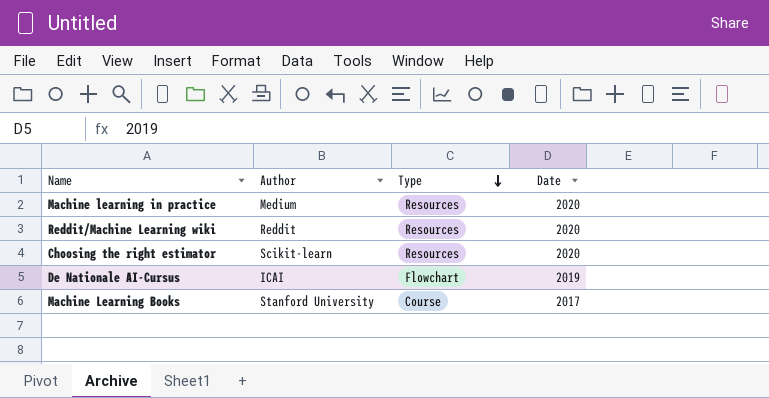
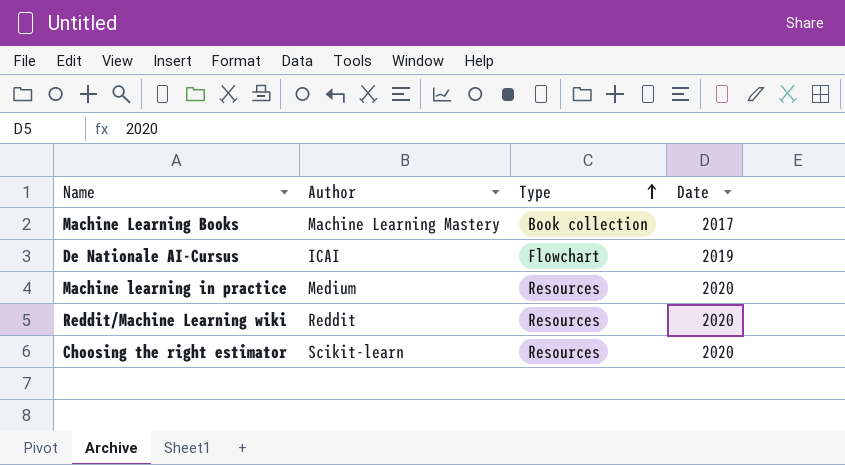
row order: Type descending -> Type ascending
Machine Learning Books | Author: Stanford University -> Machine Learning Mastery
Machine Learning Books | Type: Course -> Book collection

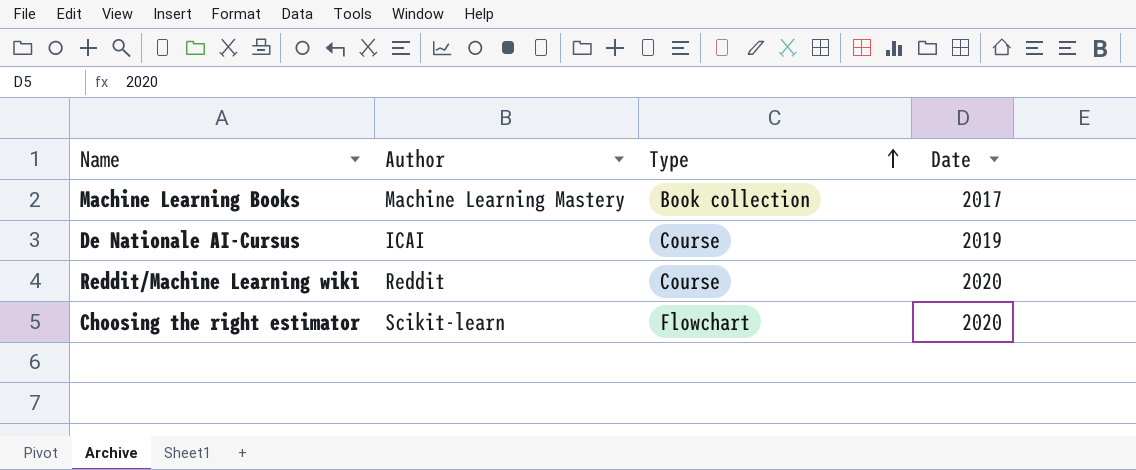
row Machine learning in practice: Medium | Resources | 2020 -> none
De Nationale AI-Cursus | Type: Flowchart -> Course
Reddit/Machine Learning wiki | Type: Resources -> Course
Choosing the right estimator | Type: Resources -> Flowchart

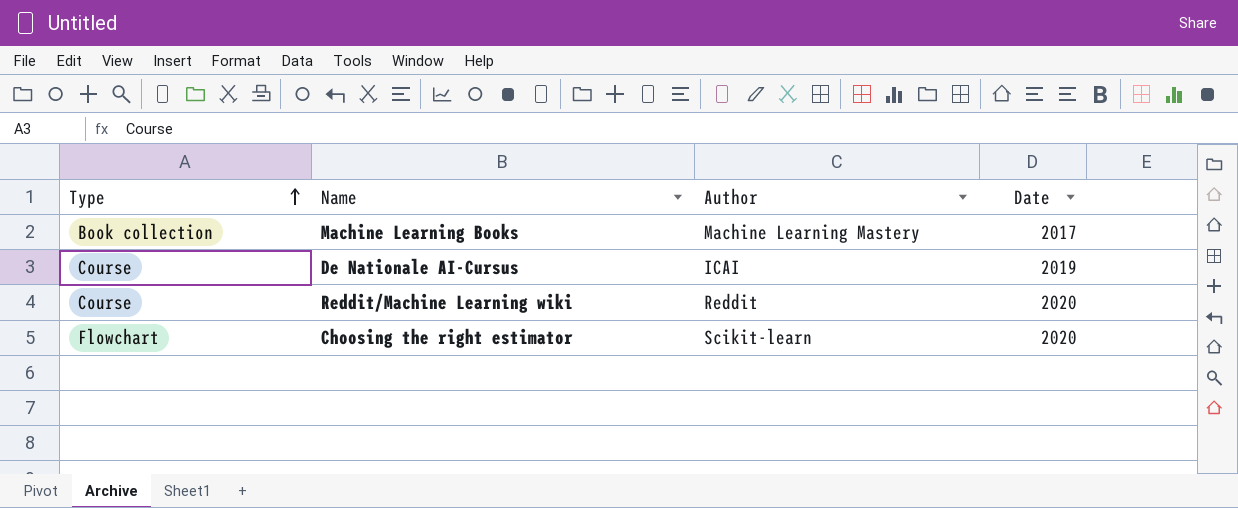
column Type | position: 3 -> 1

